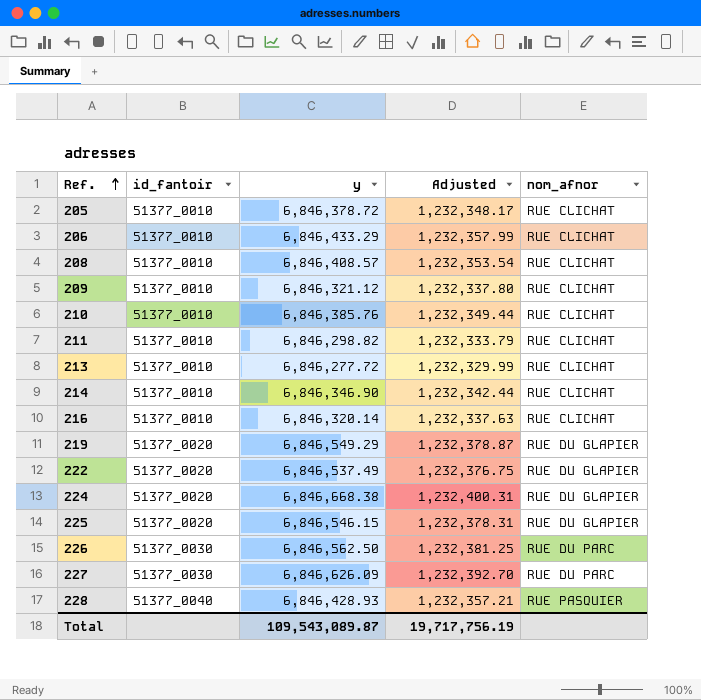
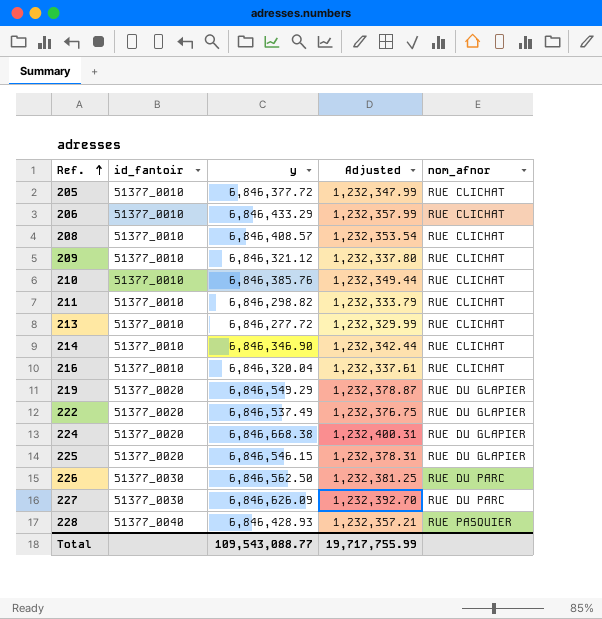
205 | y: 6,846,378.72 -> 6,846,377.72
205 | Adjusted: 1,232,348.17 -> 1,232,347.99
216 | y: 6,846,320.14 -> 6,846,320.04
216 | Adjusted: 1,232,337.63 -> 1,232,337.61
Total | y: 109,543,089.87 -> 109,543,088.77
Total | Adjusted: 19,717,756.19 -> 19,717,755.99

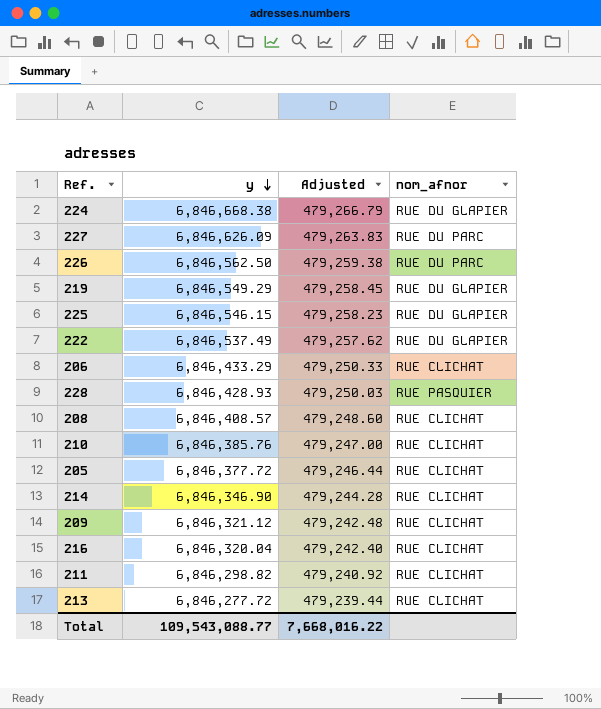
row order: Ref. ascending -> y descending
column id_fantoir | position: 2 -> none
column Adjusted | formula: [y] * 0.18 -> [y] * 0.07
Total | Adjusted: 19,717,755.99 -> 7,668,016.22

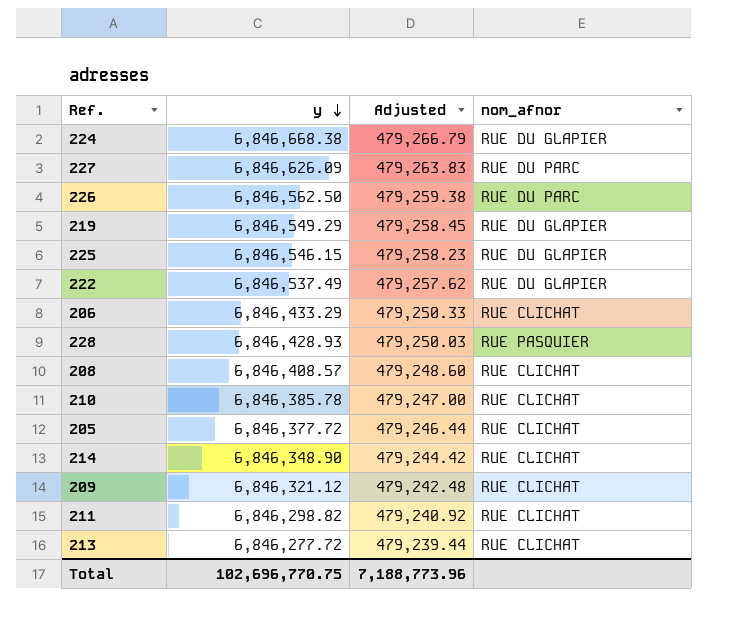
row 216: 6,846,320.04 | 479,242.40 | RUE CLICHAT -> none
210 | y: 6,846,385.76 -> 6,846,385.78
214 | y: 6,846,346.90 -> 6,846,348.90
214 | Adjusted: 479,244.28 -> 479,244.42
Total | y: 109,543,088.77 -> 102,696,770.75
Total | Adjusted: 7,668,016.22 -> 7,188,773.96

